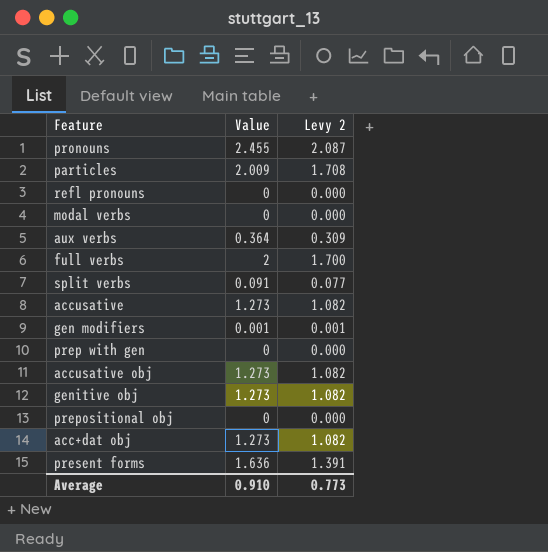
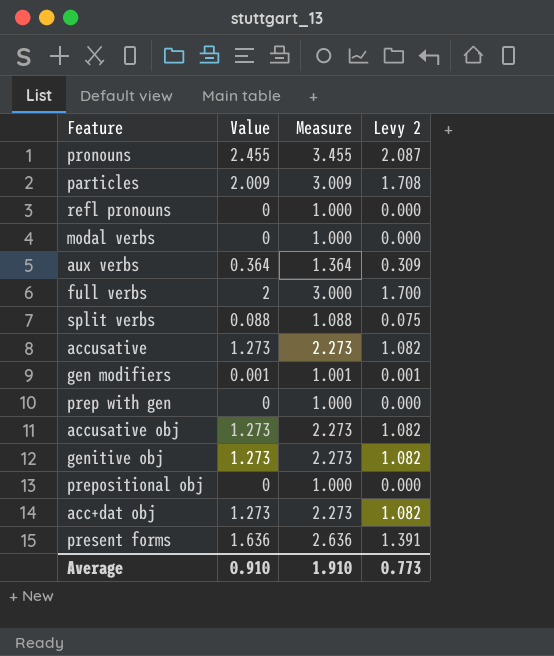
column Measure | formula: none -> [Value] + 1
split verbs | Value: 0.091 -> 0.088
split verbs | Levy 2: 0.077 -> 0.075

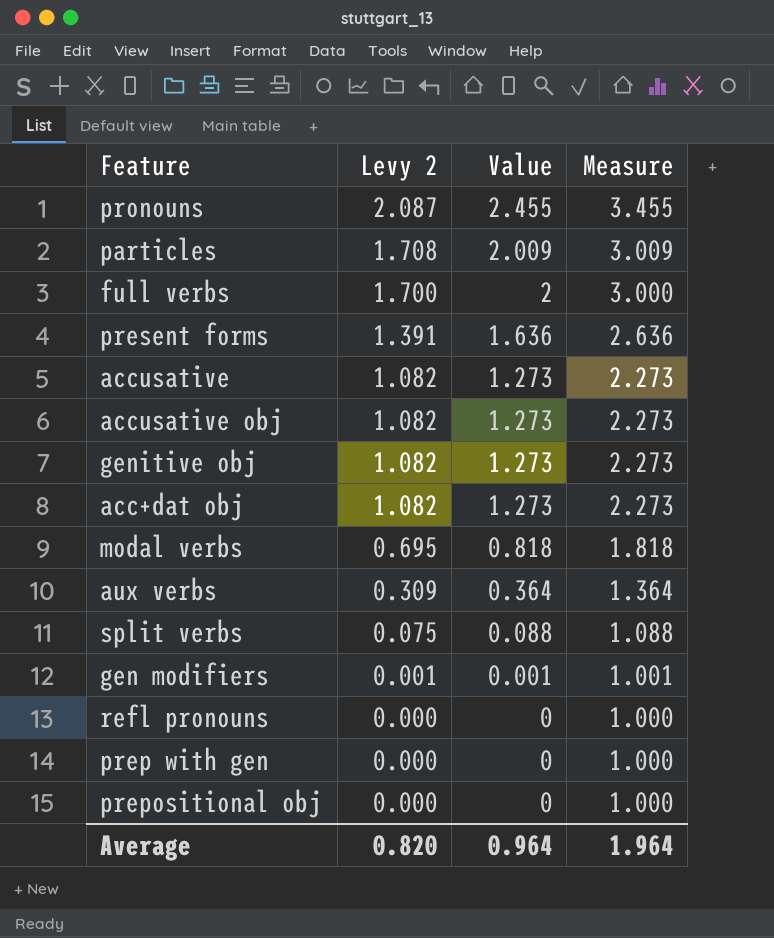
row order: none -> Levy 2 descending
column Levy 2 | position: 4 -> 2
modal verbs | Levy 2: 0.000 -> 0.695
modal verbs | Value: 0 -> 0.818
modal verbs | Measure: 1.000 -> 1.818
Average | Levy 2: 0.773 -> 0.820
Average | Value: 0.910 -> 0.964
Average | Measure: 1.910 -> 1.964

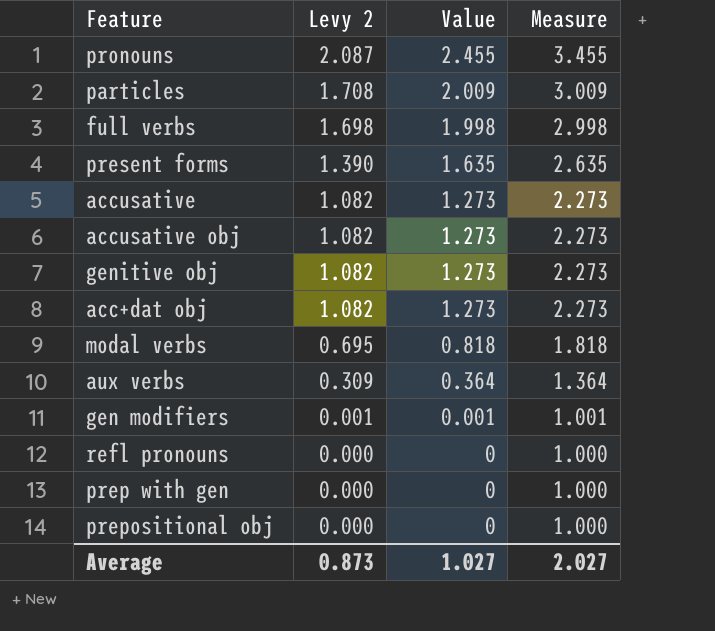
row split verbs: 0.075 | 0.088 | 1.088 -> none
full verbs | Levy 2: 1.700 -> 1.698
full verbs | Value: 2 -> 1.998
full verbs | Measure: 3.000 -> 2.998
present forms | Levy 2: 1.391 -> 1.390
present forms | Value: 1.636 -> 1.635
present forms | Measure: 2.636 -> 2.635
Average | Levy 2: 0.820 -> 0.873
Average | Value: 0.964 -> 1.027
Average | Measure: 1.964 -> 2.027

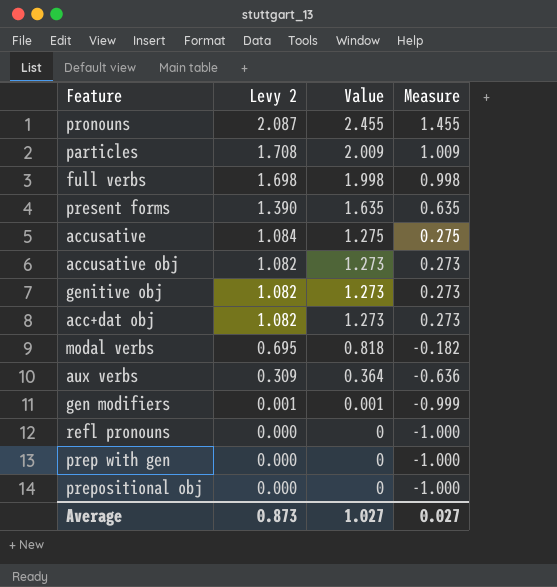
column Measure | formula: [Value] + 1 -> [Value] - 1
accusative | Levy 2: 1.082 -> 1.084
accusative | Value: 1.273 -> 1.275
Average | Measure: 2.027 -> 0.027

